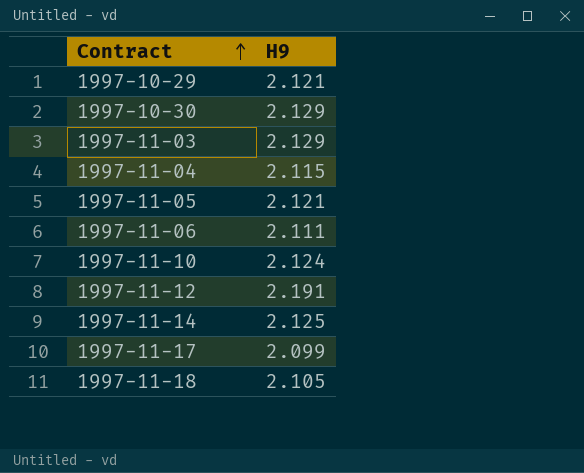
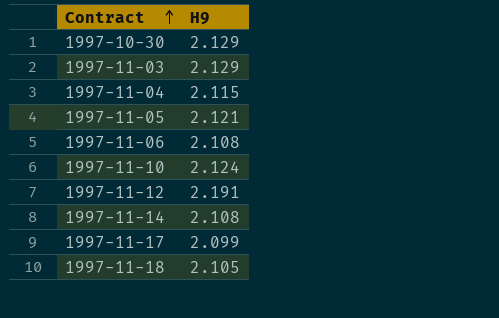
row 1997-10-29: 2.121 -> none
1997-11-06 | H9: 2.111 -> 2.108
1997-11-14 | H9: 2.125 -> 2.108

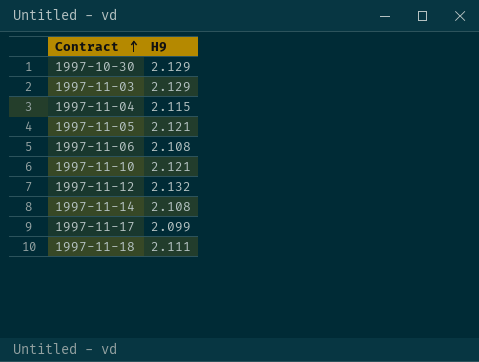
1997-11-10 | H9: 2.124 -> 2.121
1997-11-12 | H9: 2.191 -> 2.132
1997-11-18 | H9: 2.105 -> 2.111

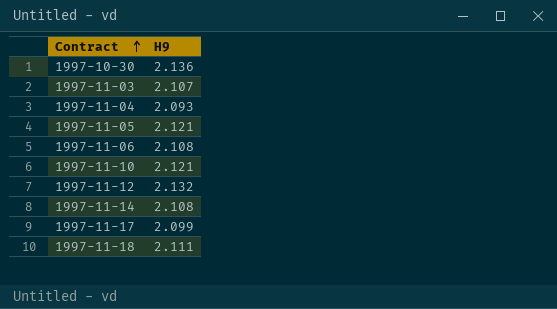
1997-10-30 | H9: 2.129 -> 2.136
1997-11-03 | H9: 2.129 -> 2.107
1997-11-04 | H9: 2.115 -> 2.093

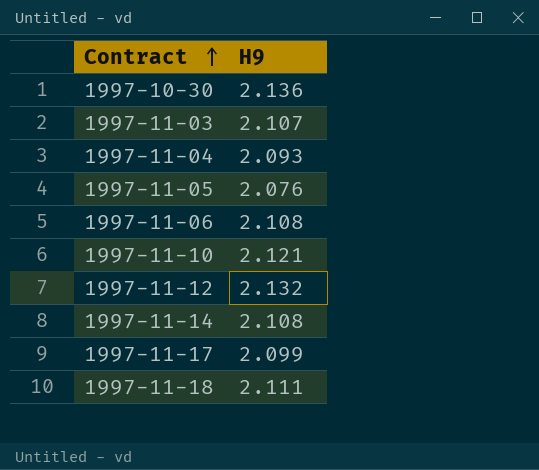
1997-11-05 | H9: 2.121 -> 2.076

